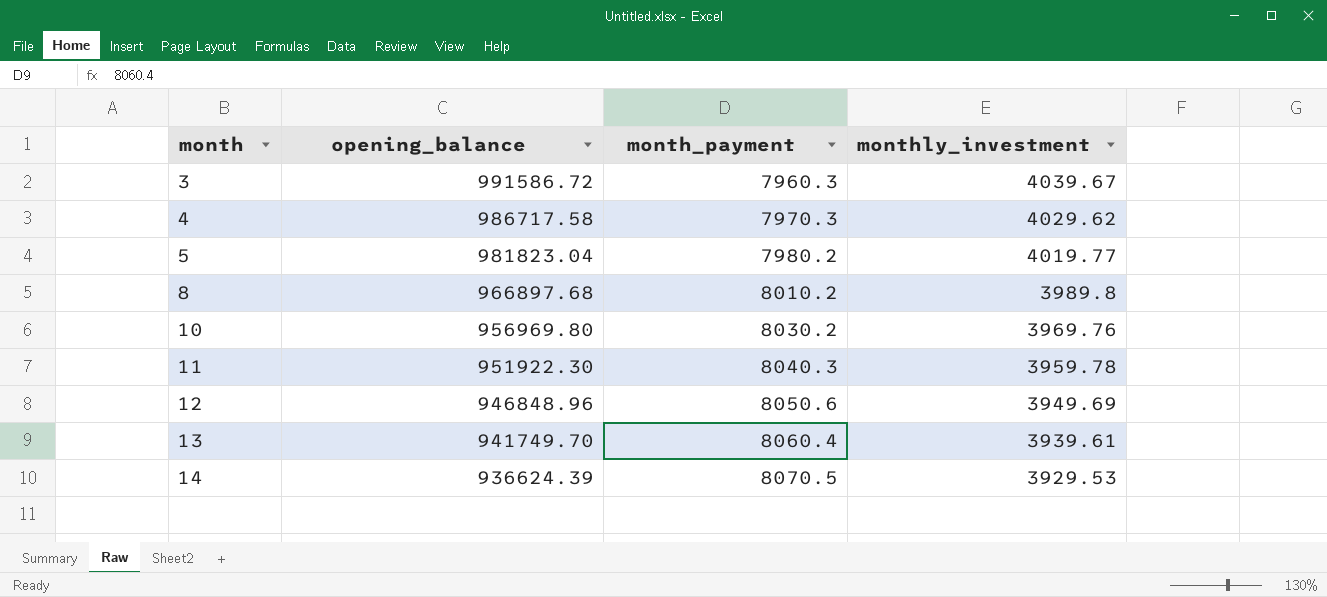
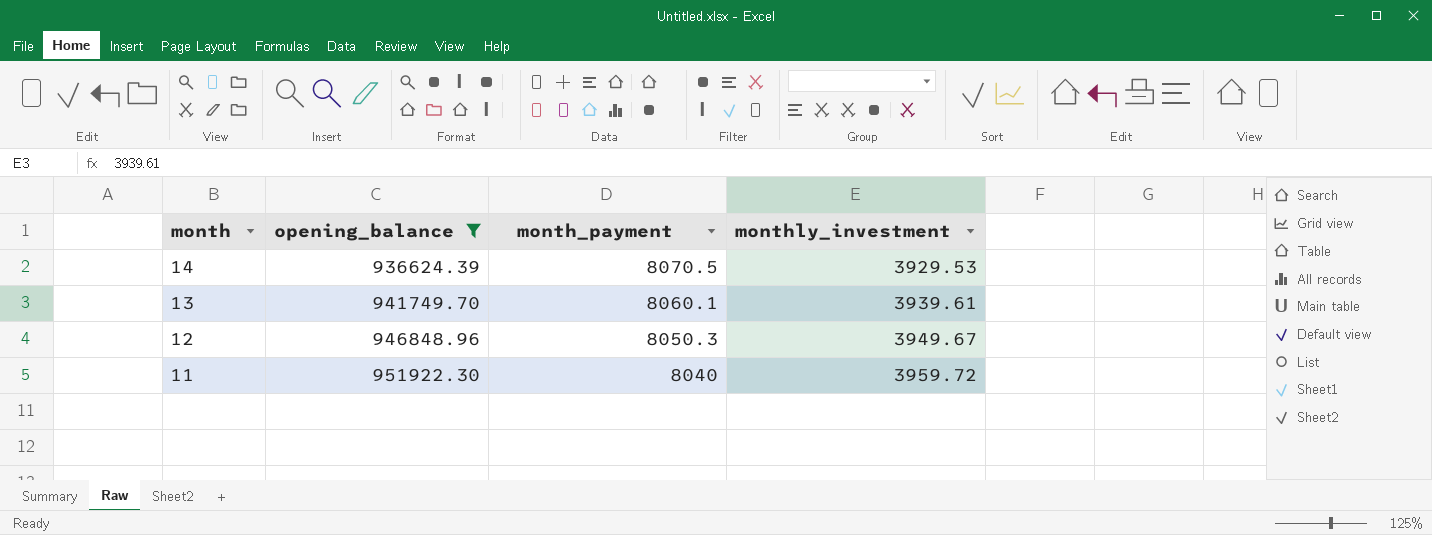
filter: none -> opening_balance <= 951922.30
row order: month ascending -> month descending
13 | month_payment: 8060.4 -> 8060.1
12 | month_payment: 8050.6 -> 8050.3
12 | monthly_investment: 3949.69 -> 3949.67
11 | month_payment: 8040.3 -> 8040
11 | monthly_investment: 3959.78 -> 3959.72

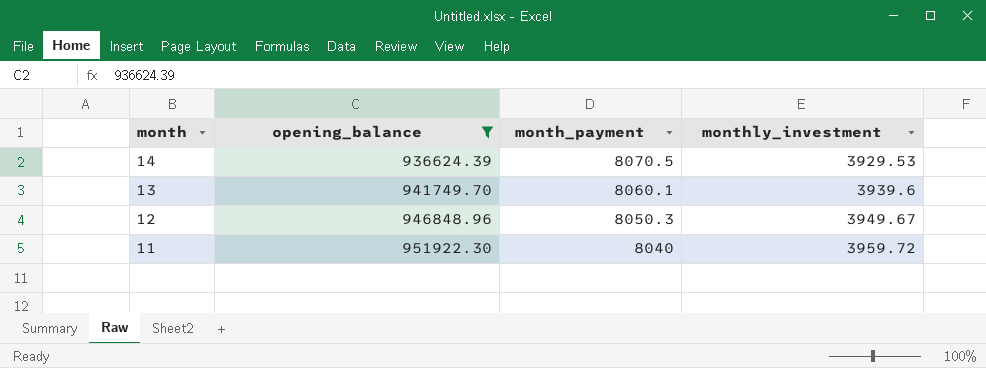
13 | monthly_investment: 3939.61 -> 3939.6

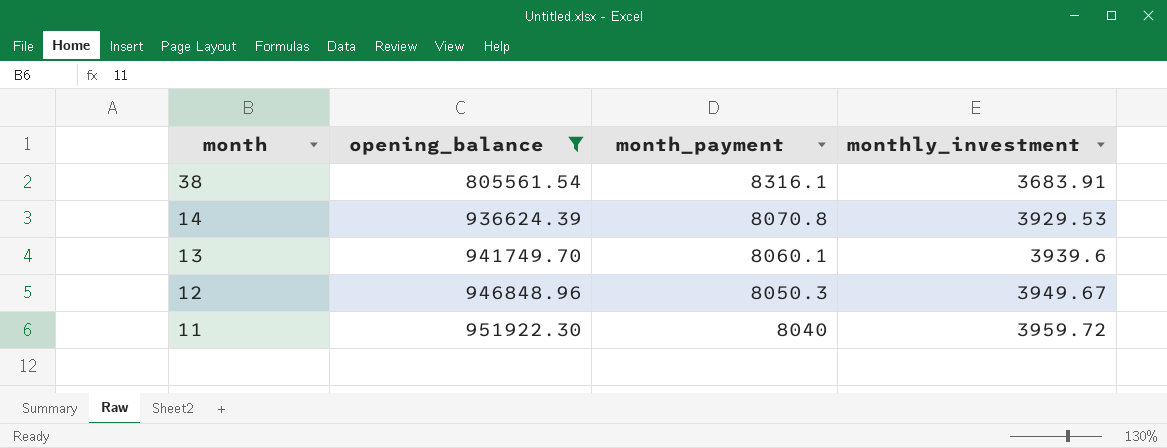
row 38: none -> 805561.54 | 8316.1 | 3683.91
14 | month_payment: 8070.5 -> 8070.8

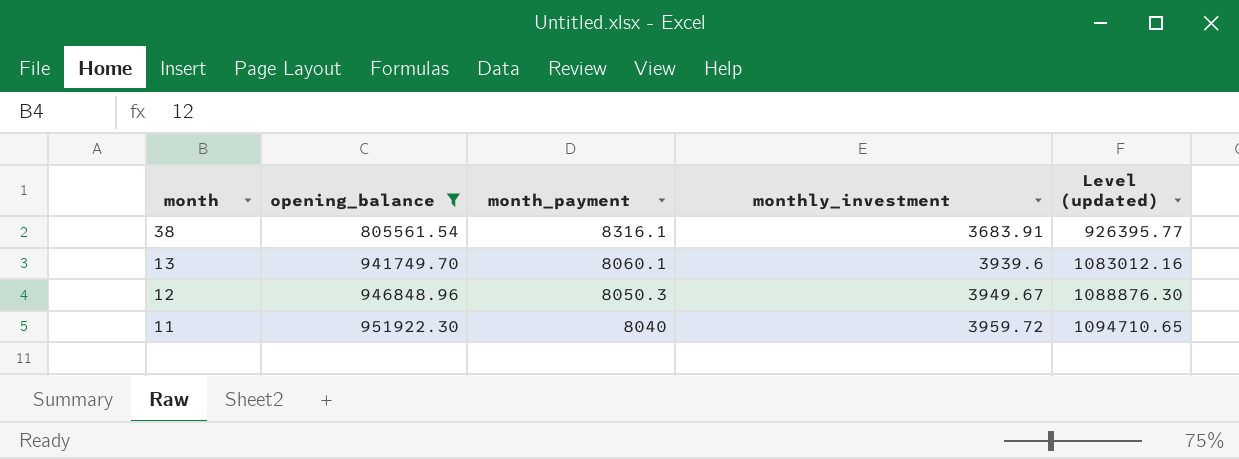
column Level (updated) | formula: none -> [opening_balance] * 1.15
row 14: 936624.39 | 8070.8 | 3929.53 -> none

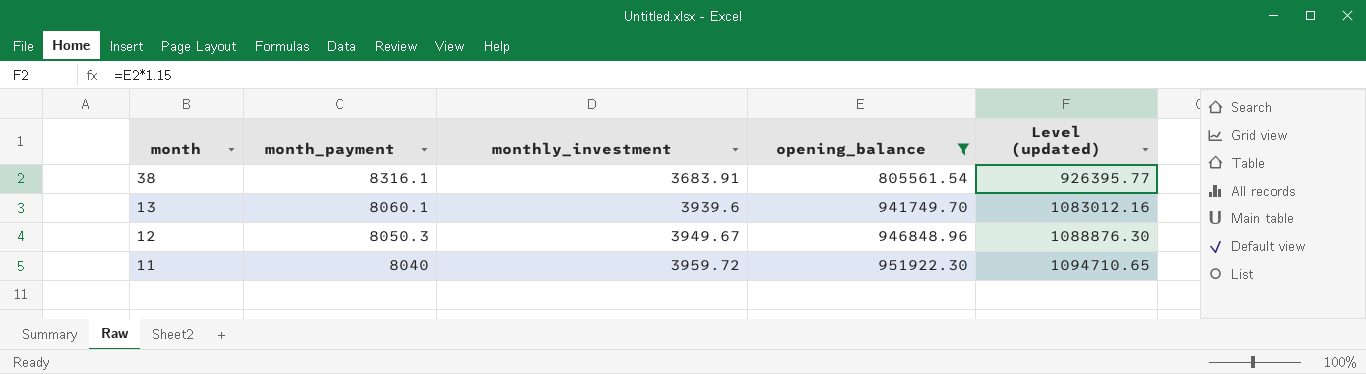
column opening_balance | position: 2 -> 4

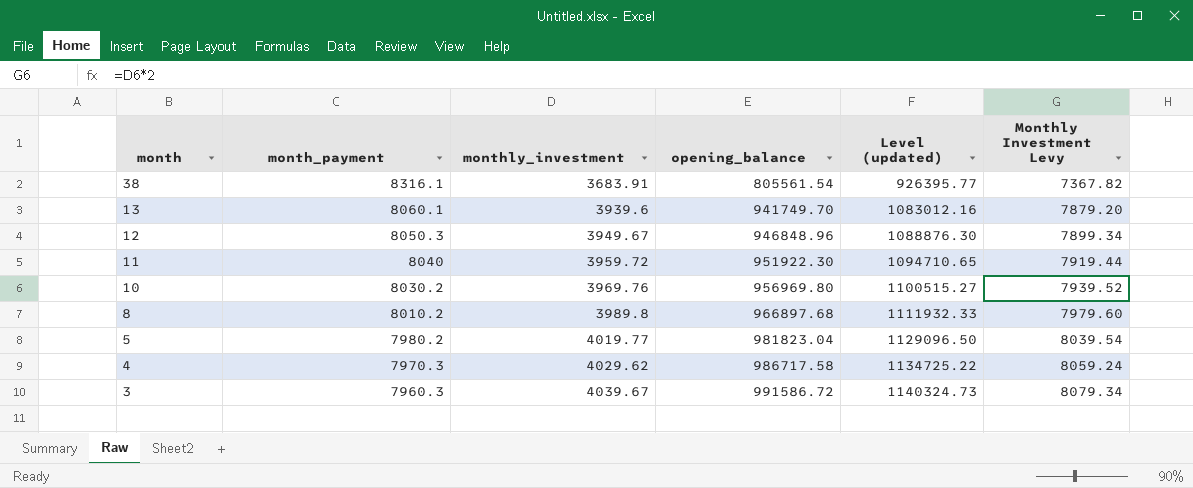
filter: opening_balance <= 951922.30 -> none
column Monthly Investment Levy | formula: none -> [monthly_investment] * 2

